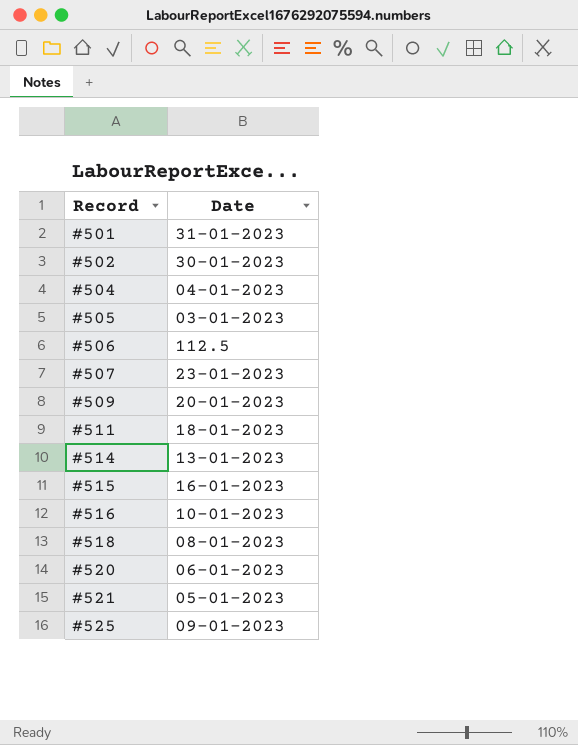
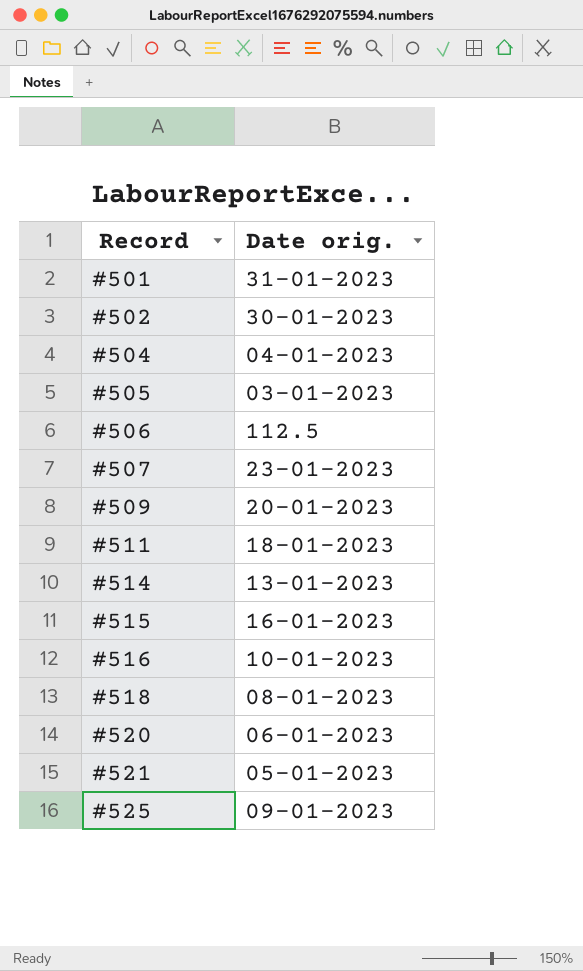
column name: Date -> Date orig.

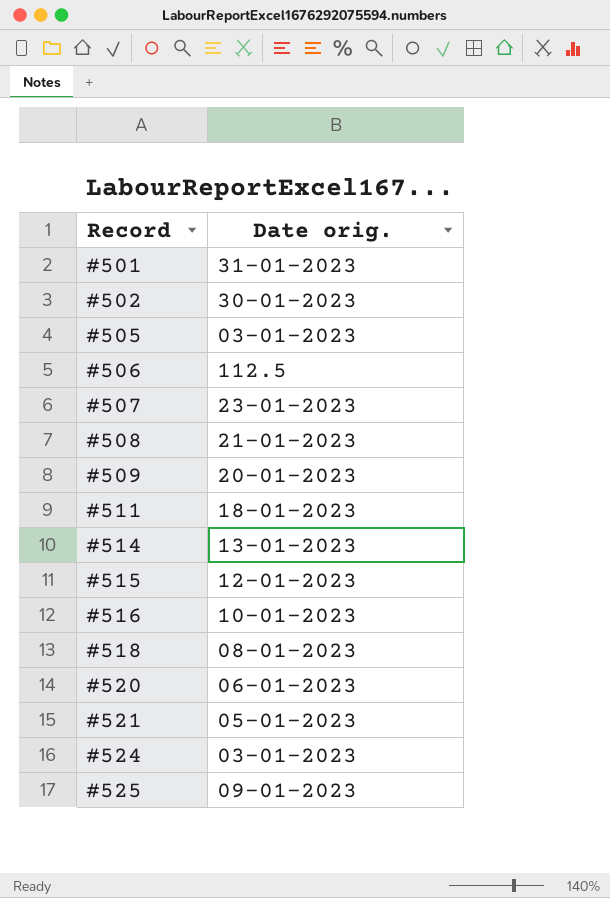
row #504: 04-01-2023 -> none
row #508: none -> 21-01-2023
#515 | Date orig.: 16-01-2023 -> 12-01-2023
row #524: none -> 03-01-2023

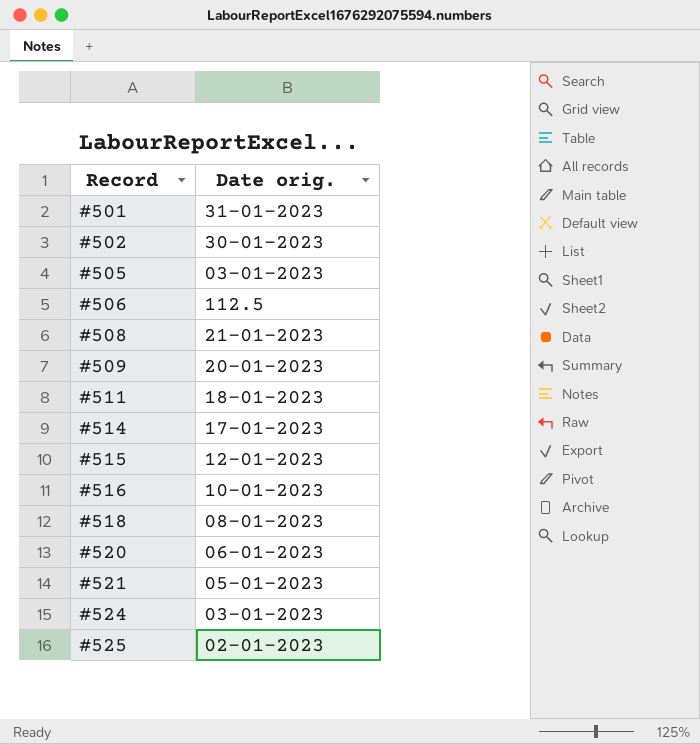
row #507: 23-01-2023 -> none
#514 | Date orig.: 13-01-2023 -> 17-01-2023
#525 | Date orig.: 09-01-2023 -> 02-01-2023

